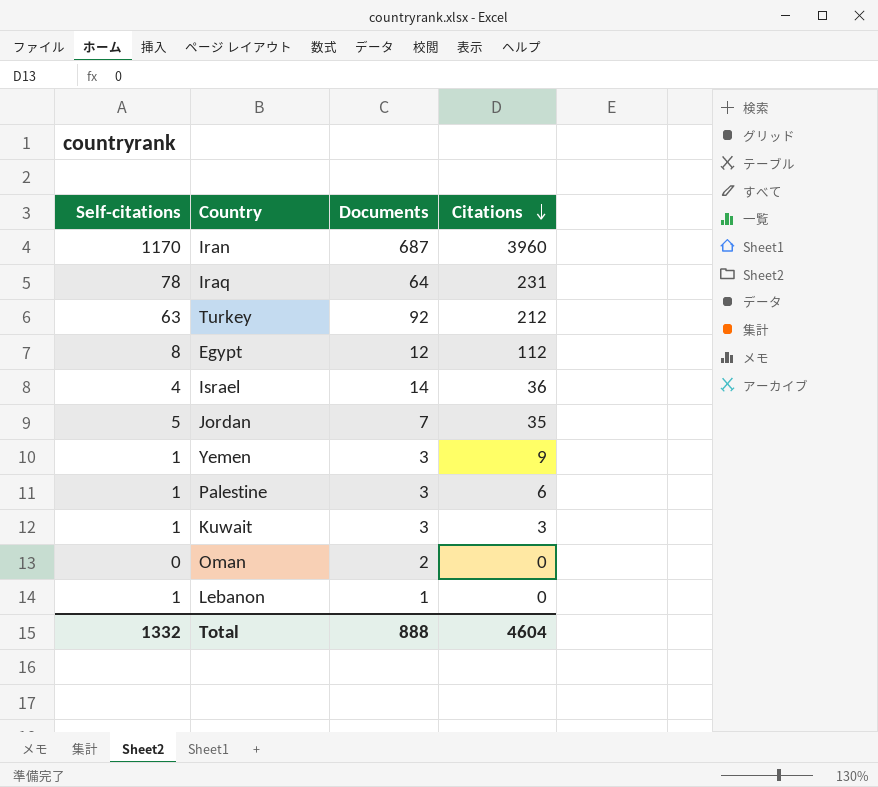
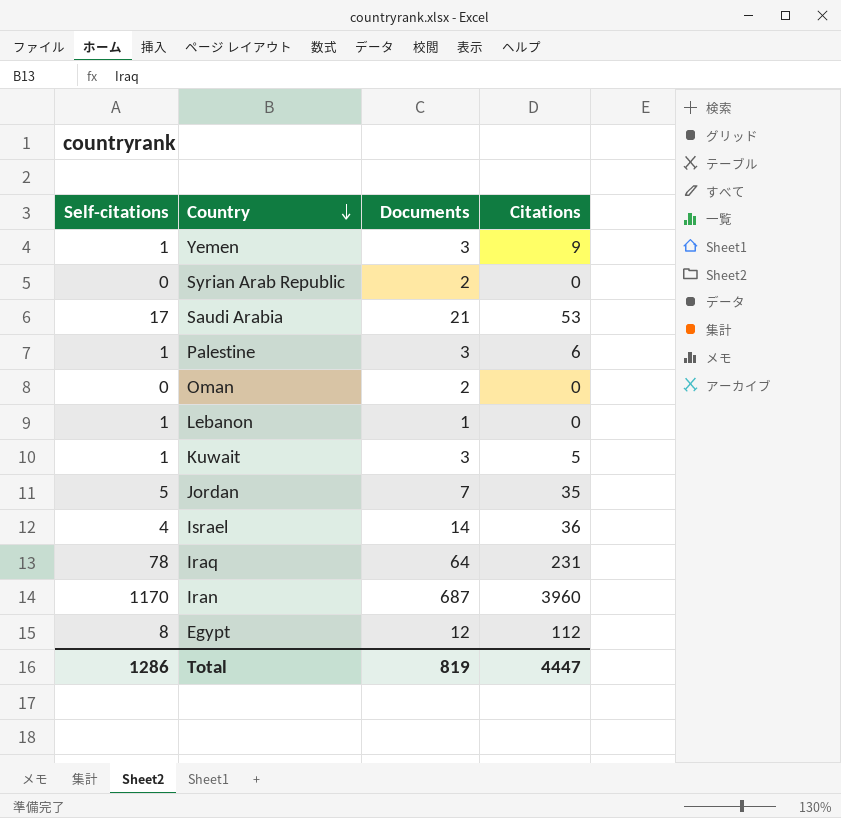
row order: Citations descending -> Country descending
row Turkey: 63 | 92 | 212 -> none
row Syrian Arab Republic: none -> 0 | 2 | 0
row Saudi Arabia: none -> 17 | 21 | 53
Kuwait | Citations: 3 -> 5
Total | Self-citations: 1332 -> 1286
Total | Documents: 888 -> 819
Total | Citations: 4604 -> 4447

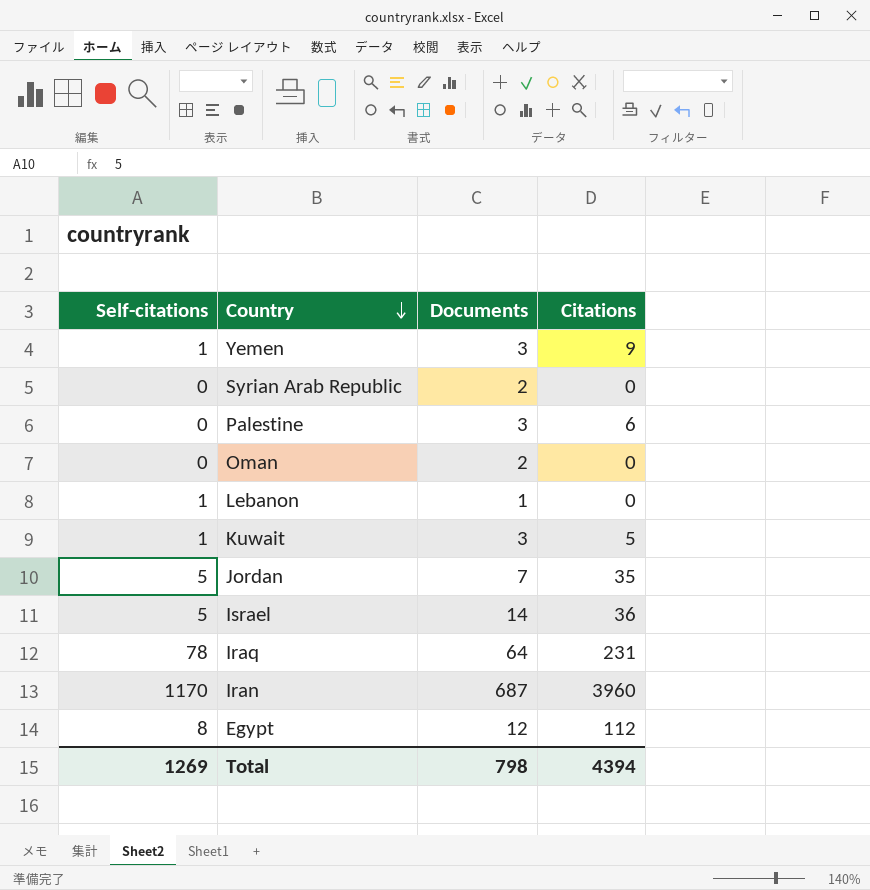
row Saudi Arabia: 17 | 21 | 53 -> none
Palestine | Self-citations: 1 -> 0
Israel | Self-citations: 4 -> 5
Total | Self-citations: 1286 -> 1269
Total | Documents: 819 -> 798
Total | Citations: 4447 -> 4394

